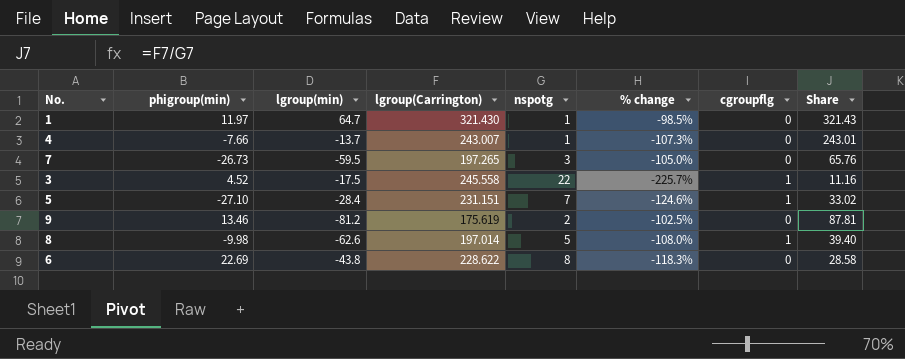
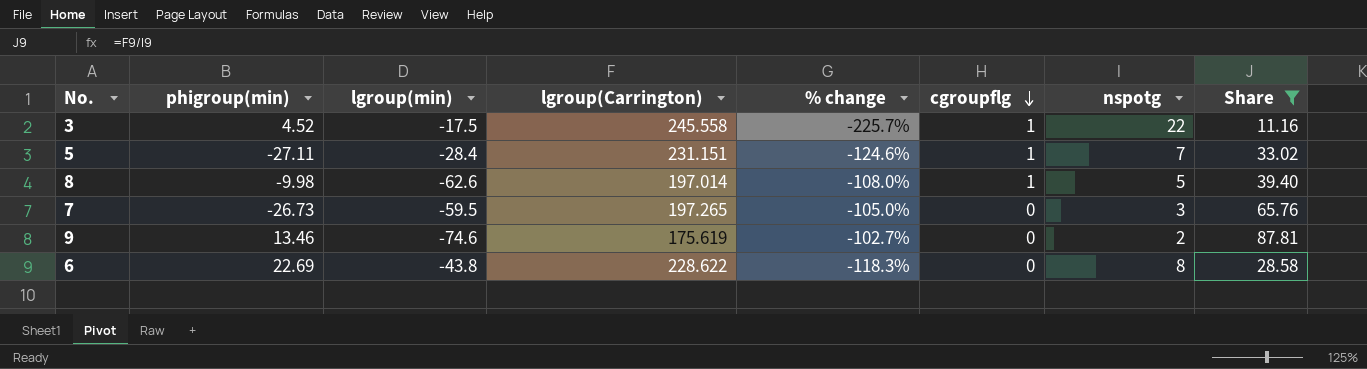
filter: none -> Share <= 87.81
row order: none -> cgroupflg descending
column nspotg | position: 5 -> 7
5 | phigroup(min): -27.10 -> -27.11
9 | lgroup(min): -81.2 -> -74.6
9 | % change: -102.5% -> -102.7%

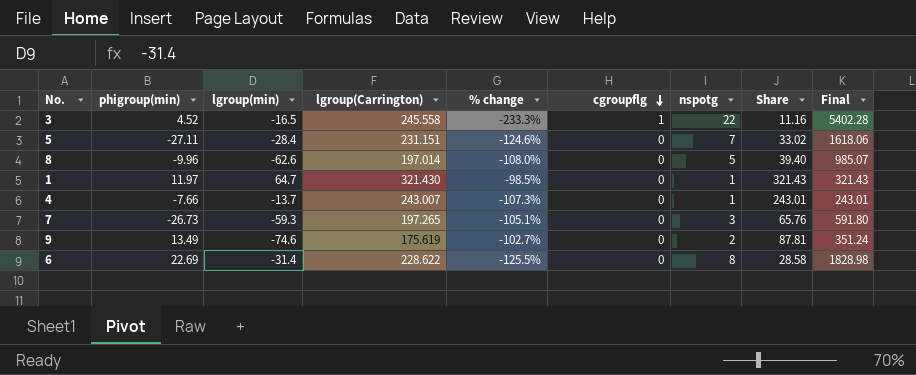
filter: Share <= 87.81 -> none
column Final | formula: none -> [lgroup(Carrington)] * [nspotg]
3 | lgroup(min): -17.5 -> -16.5
3 | % change: -225.7% -> -233.3%
5 | cgroupflg: 1 -> 0
8 | phigroup(min): -9.98 -> -9.96
8 | cgroupflg: 1 -> 0
7 | lgroup(min): -59.5 -> -59.3
7 | % change: -105.0% -> -105.1%
9 | phigroup(min): 13.46 -> 13.49
6 | lgroup(min): -43.8 -> -31.4
6 | % change: -118.3% -> -125.5%

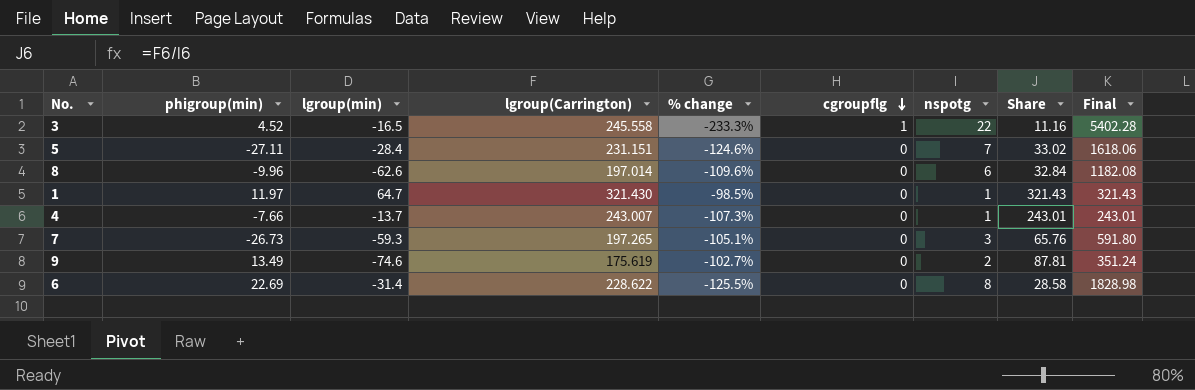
8 | % change: -108.0% -> -109.6%
8 | nspotg: 5 -> 6
8 | Share: 39.40 -> 32.84
8 | Final: 985.07 -> 1182.08

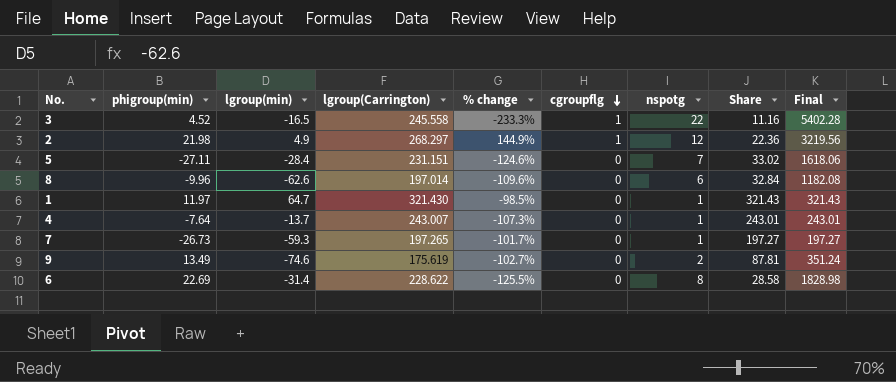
row 2: none -> 21.98 | 4.9 | 268.297 | 144.9% | 1 | 12 | 22.36 | 3219.56
4 | phigroup(min): -7.66 -> -7.64
7 | % change: -105.1% -> -101.7%
7 | nspotg: 3 -> 1
7 | Share: 65.76 -> 197.27
7 | Final: 591.80 -> 197.27

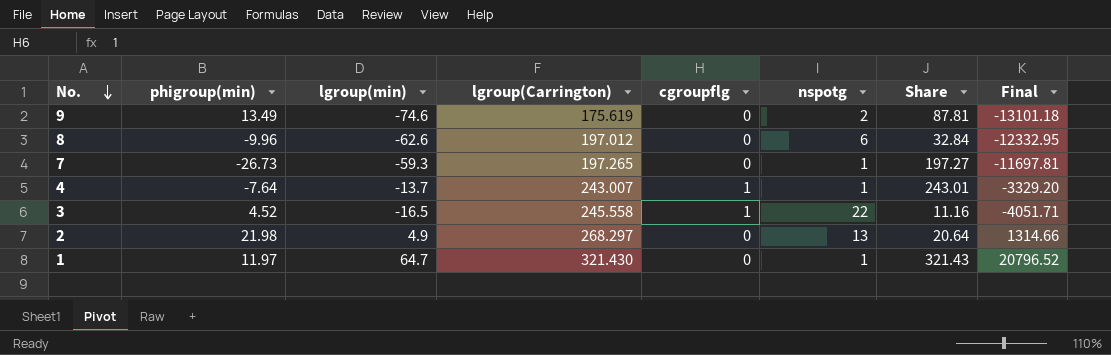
row order: cgroupflg descending -> No. descending
column % change | formula: ([nspotg] - [lgroup(min)]) / [lgroup(min)] -> none
column Final | formula: [lgroup(Carrington)] * [nspotg] -> [lgroup(min)] * [lgroup(Carrington)]
row 5: -27.11 | -28.4 | 231.151 | -124.6% | 0 | 7 | 33.02 | 1618.06 -> none
row 6: 22.69 | -31.4 | 228.622 | -125.5% | 0 | 8 | 28.58 | 1828.98 -> none
8 | lgroup(Carrington): 197.014 -> 197.012
4 | cgroupflg: 0 -> 1
2 | cgroupflg: 1 -> 0
2 | nspotg: 12 -> 13
2 | Share: 22.36 -> 20.64

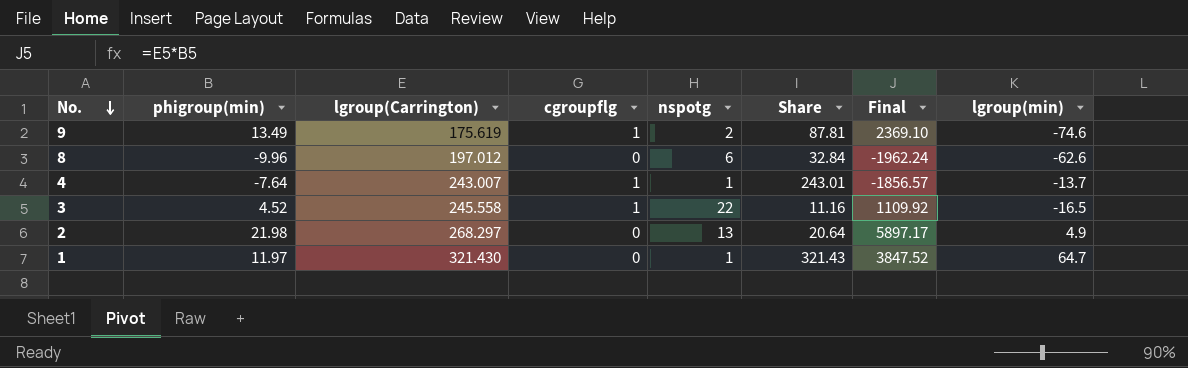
column Final | formula: [lgroup(min)] * [lgroup(Carrington)] -> [phigroup(min)] * [lgroup(Carrington)]
column lgroup(min) | position: 3 -> 8
row 7: -26.73 | -59.3 | 197.265 | 0 | 1 | 197.27 | -11697.81 -> none
9 | cgroupflg: 0 -> 1

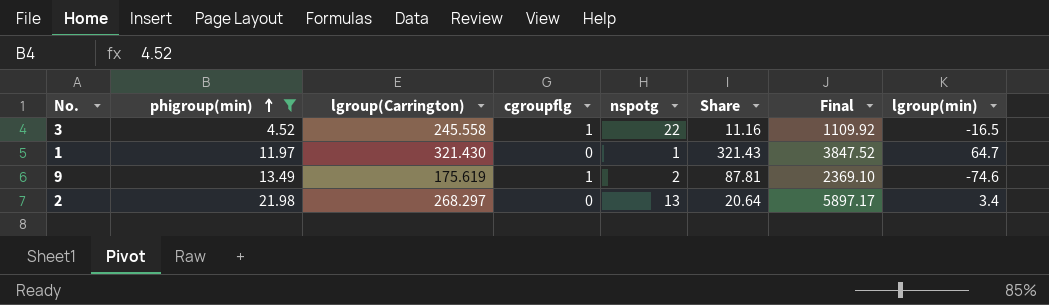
filter: none -> phigroup(min) >= 4.52
row order: No. descending -> phigroup(min) ascending
2 | lgroup(min): 4.9 -> 3.4

